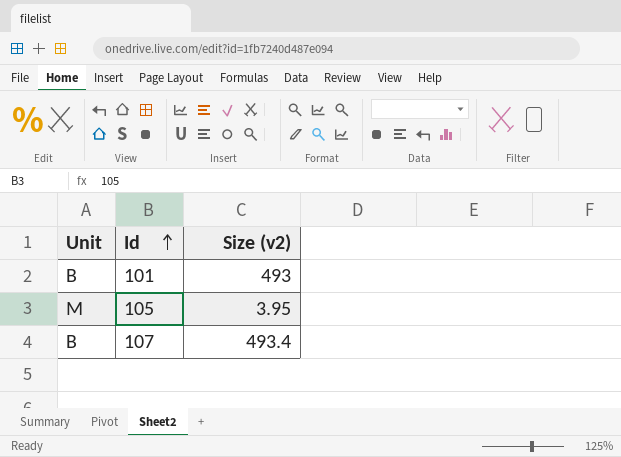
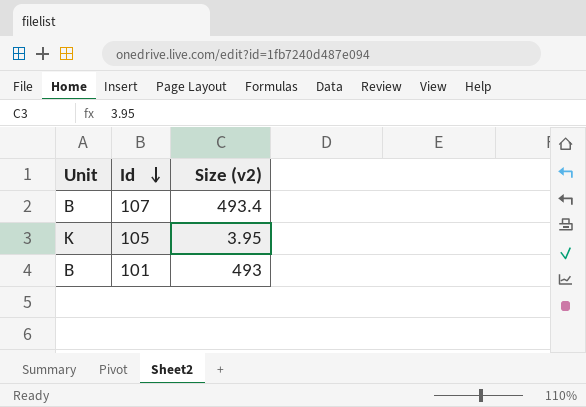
row order: Id ascending -> Id descending
105 | Unit: M -> K

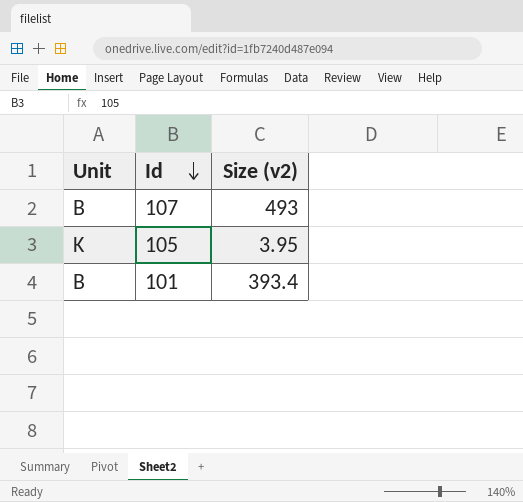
107 | Size (v2): 493.4 -> 493
101 | Size (v2): 493 -> 393.4

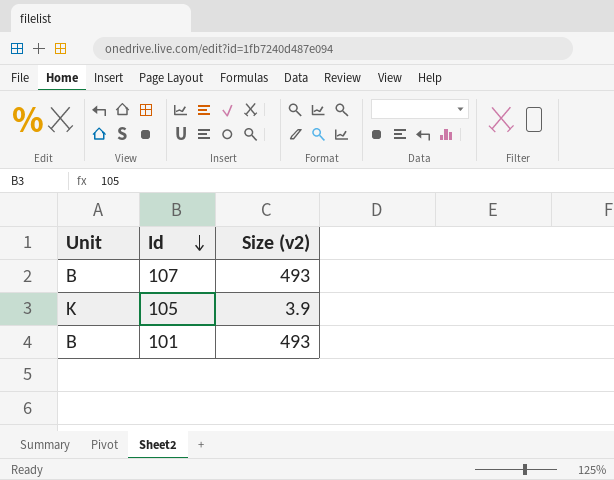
105 | Size (v2): 3.95 -> 3.9
101 | Size (v2): 393.4 -> 493

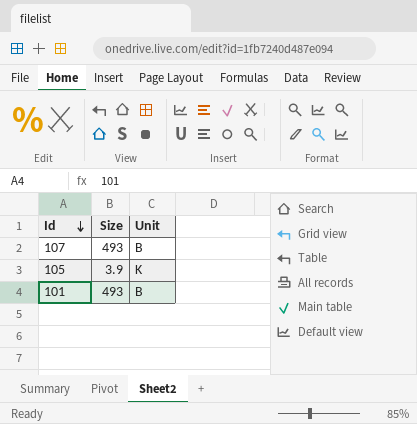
column name: Size (v2) -> Size
column Unit | position: 1 -> 3

